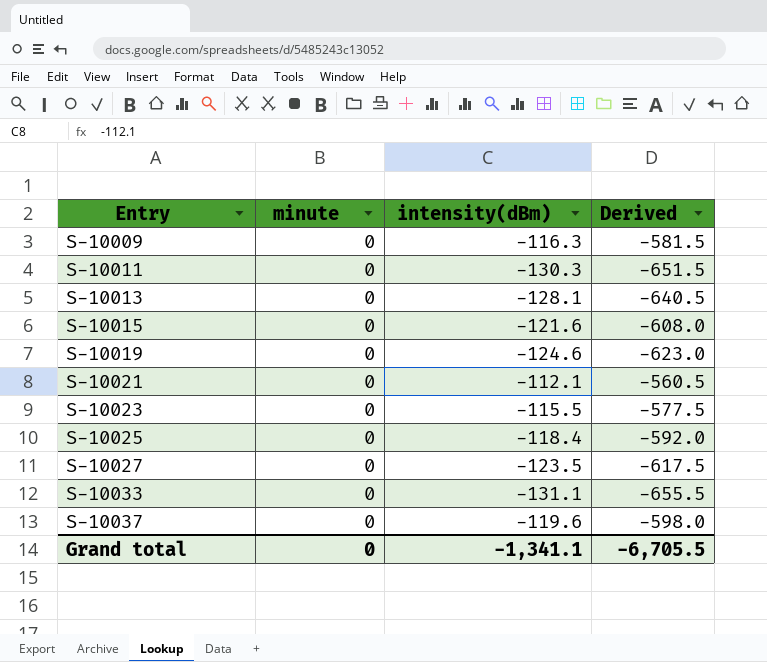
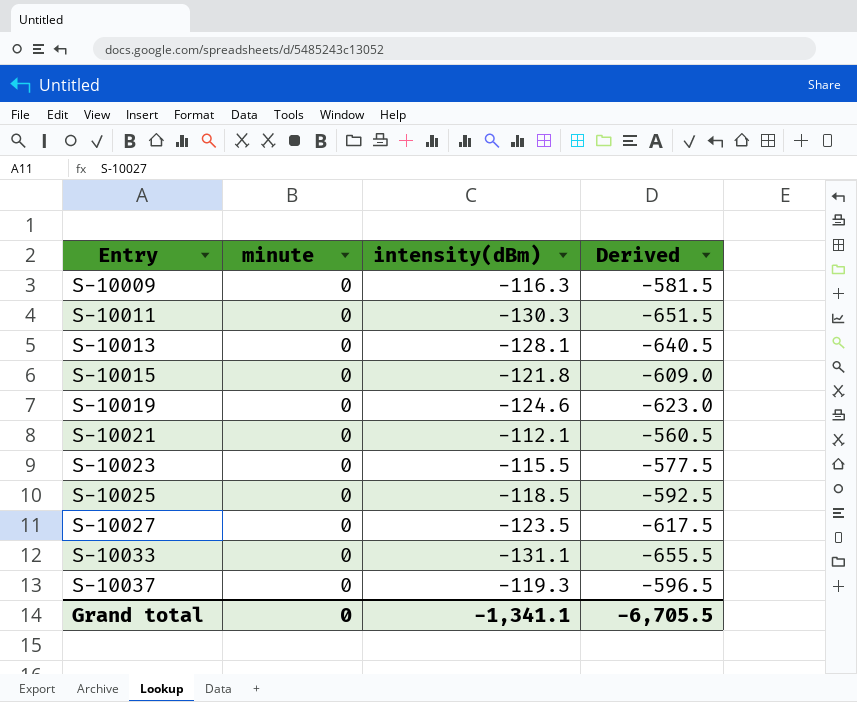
S-10015 | intensity(dBm): -121.6 -> -121.8
S-10015 | Derived: -608.0 -> -609.0
S-10025 | intensity(dBm): -118.4 -> -118.5
S-10025 | Derived: -592.0 -> -592.5
S-10037 | intensity(dBm): -119.6 -> -119.3
S-10037 | Derived: -598.0 -> -596.5

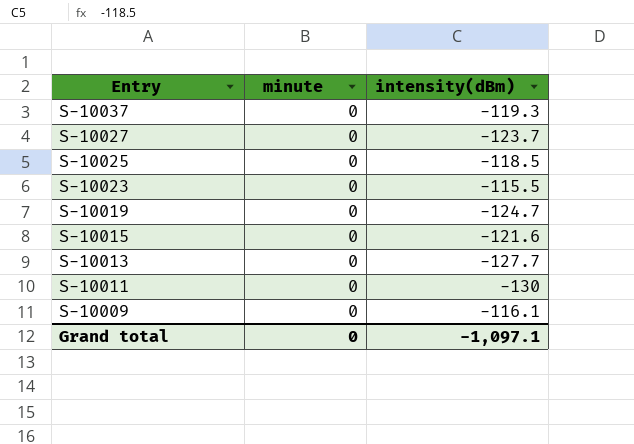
row order: Entry ascending -> Entry descending
column Derived | formula: [intensity(dBm)] * 5 -> none
row S-10021: 0 | -112.1 | -560.5 -> none
row S-10033: 0 | -131.1 | -655.5 -> none
S-10027 | intensity(dBm): -123.5 -> -123.7
S-10019 | intensity(dBm): -124.6 -> -124.7
S-10015 | intensity(dBm): -121.8 -> -121.6
S-10013 | intensity(dBm): -128.1 -> -127.7
S-10011 | intensity(dBm): -130.3 -> -130
S-10009 | intensity(dBm): -116.3 -> -116.1
Grand total | intensity(dBm): -1,341.1 -> -1,097.1

